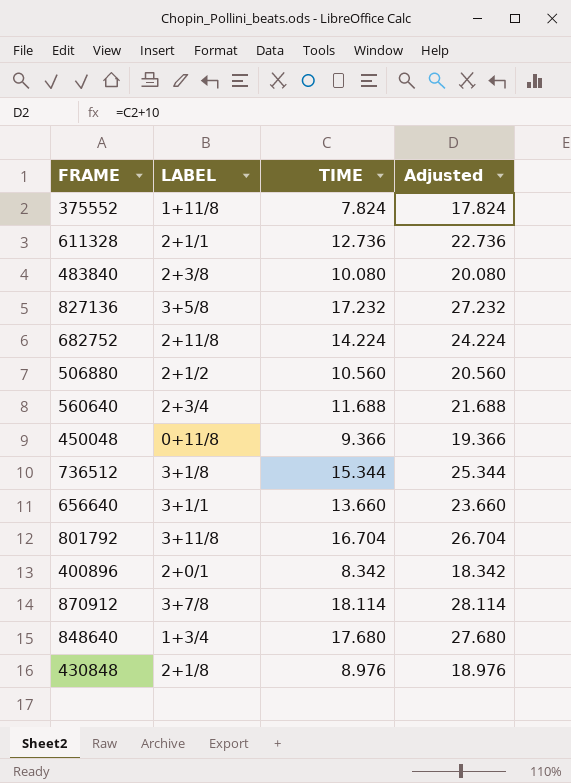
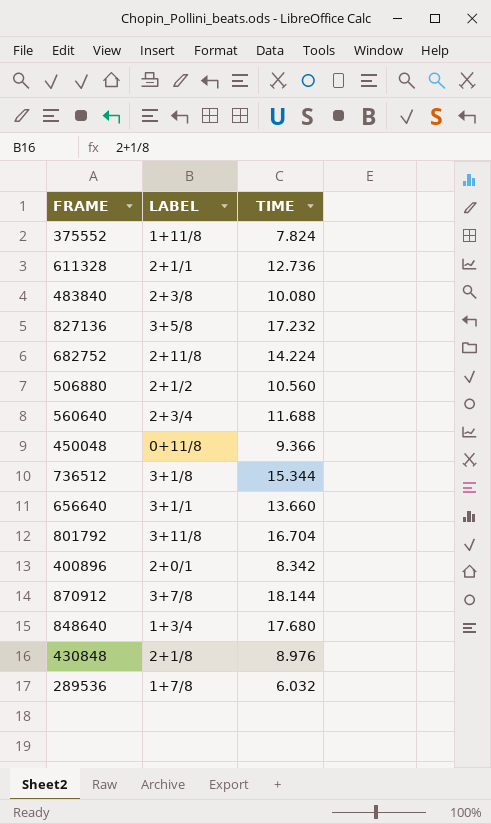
column Adjusted | formula: [TIME] + 10 -> none
870912 | TIME: 18.114 -> 18.144
row 289536: none -> 1+7/8 | 6.032

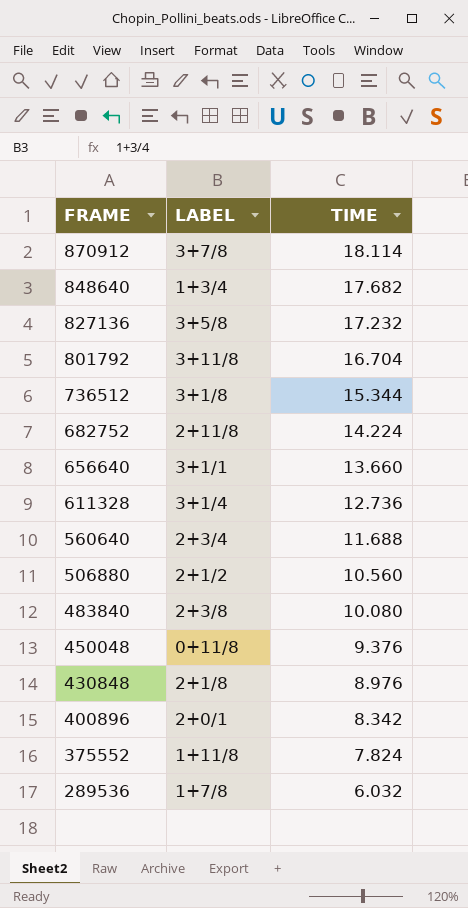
row order: none -> FRAME descending
870912 | TIME: 18.144 -> 18.114
848640 | TIME: 17.680 -> 17.682
611328 | LABEL: 2+1/1 -> 3+1/4
450048 | TIME: 9.366 -> 9.376

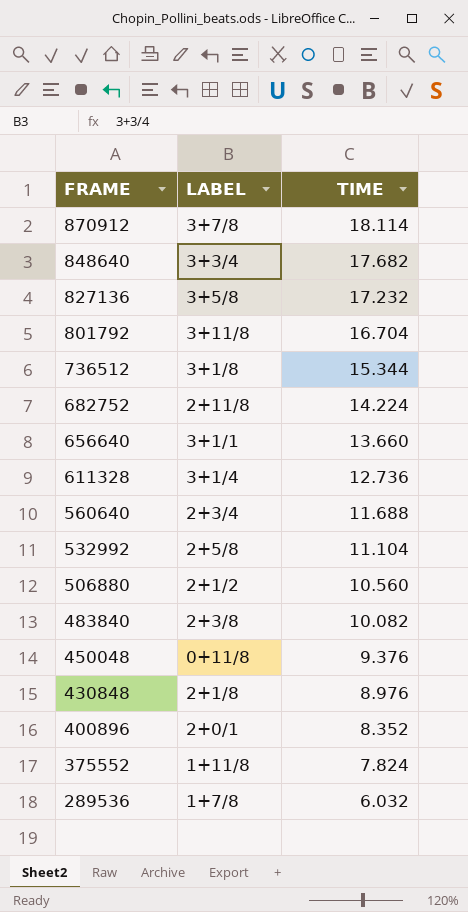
848640 | LABEL: 1+3/4 -> 3+3/4
row 532992: none -> 2+5/8 | 11.104
483840 | TIME: 10.080 -> 10.082
400896 | TIME: 8.342 -> 8.352

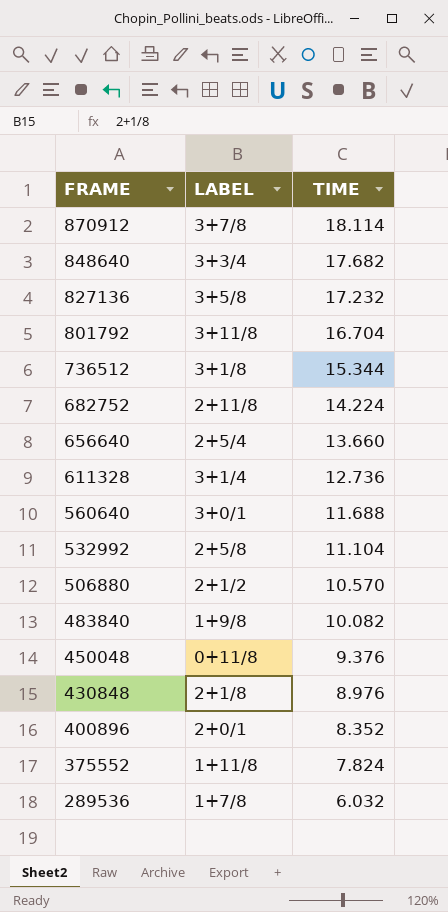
656640 | LABEL: 3+1/1 -> 2+5/4
560640 | LABEL: 2+3/4 -> 3+0/1
506880 | TIME: 10.560 -> 10.570
483840 | LABEL: 2+3/8 -> 1+9/8

